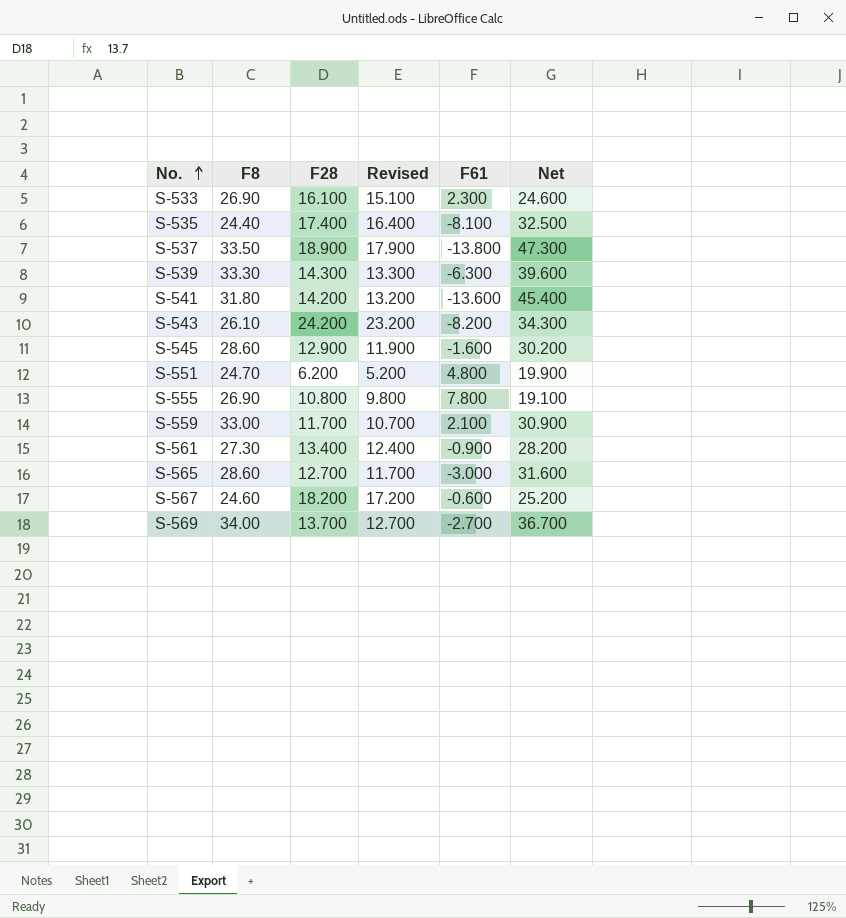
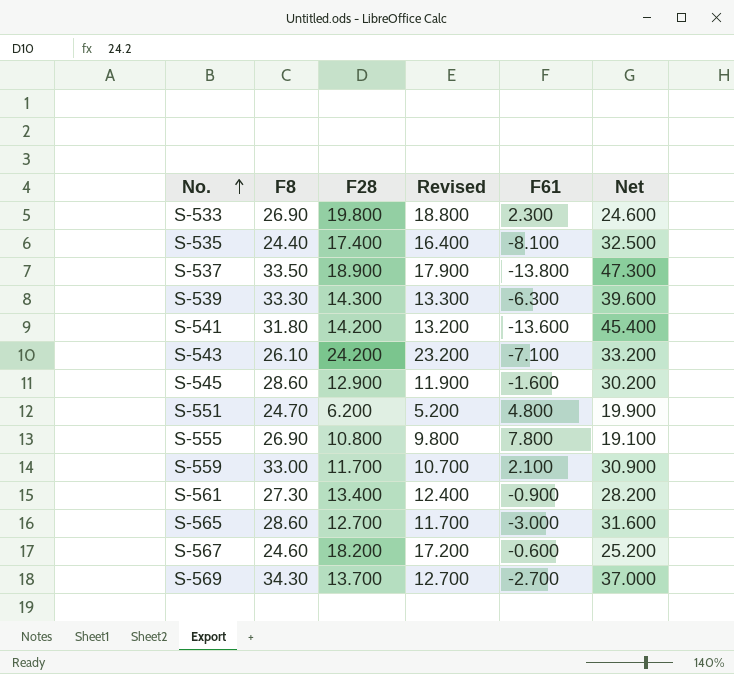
S-533 | F28: 16.100 -> 19.800
S-533 | Revised: 15.100 -> 18.800
S-543 | F61: -8.200 -> -7.100
S-543 | Net: 34.300 -> 33.200
S-569 | F8: 34.00 -> 34.30
S-569 | Net: 36.700 -> 37.000

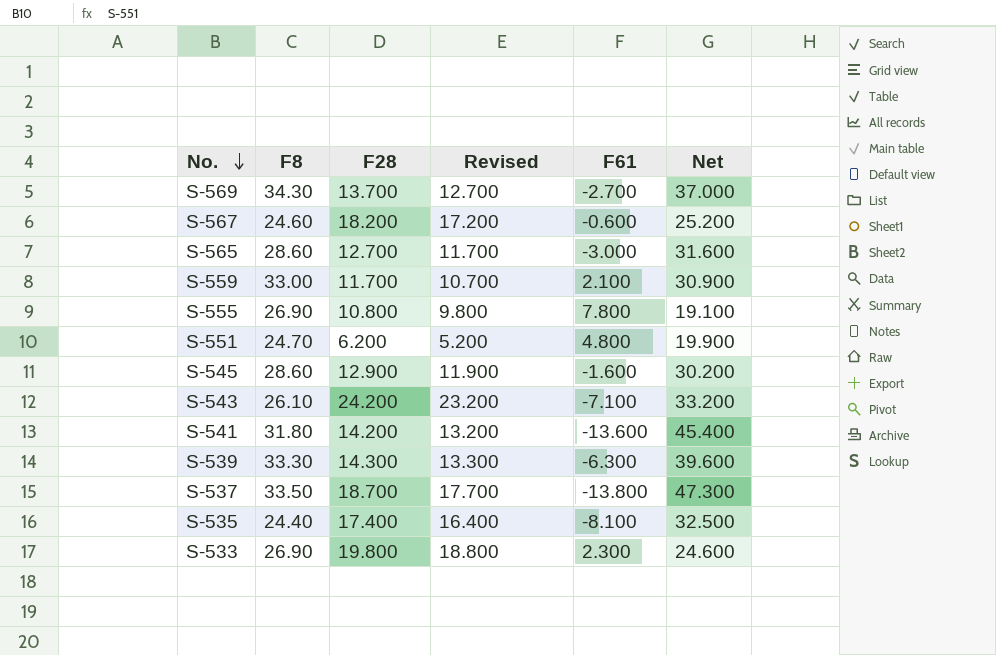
row order: No. ascending -> No. descending
row S-561: 27.30 | 13.400 | 12.400 | -0.900 | 28.200 -> none
S-537 | F28: 18.900 -> 18.700
S-537 | Revised: 17.900 -> 17.700

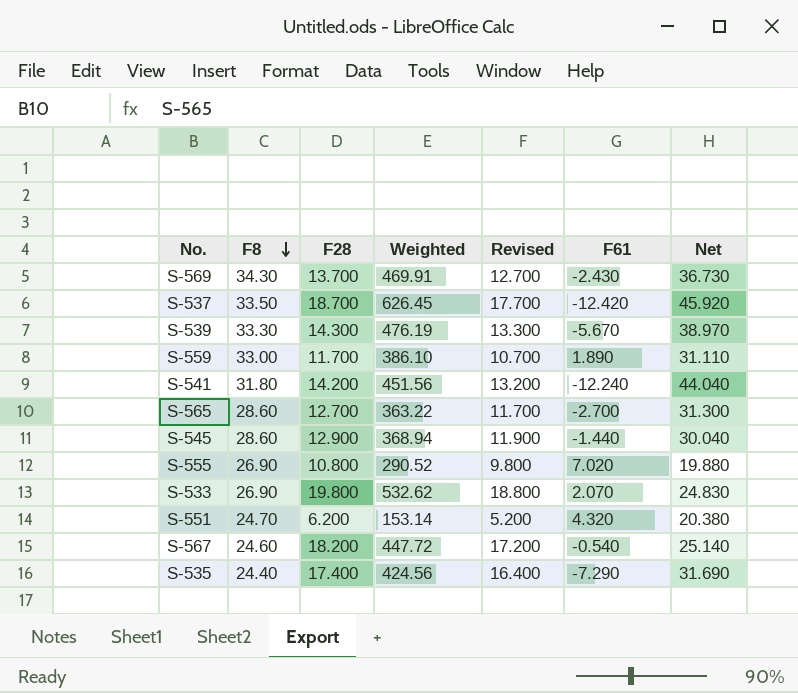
row order: No. descending -> F8 descending
column Weighted | formula: none -> [F8] * [F28]
row S-543: 26.10 | 24.200 | 23.200 | -7.100 | 33.200 -> none
S-569 | F61: -2.700 -> -2.430
S-569 | Net: 37.000 -> 36.730
S-537 | F61: -13.800 -> -12.420
S-537 | Net: 47.300 -> 45.920
S-539 | F61: -6.300 -> -5.670
S-539 | Net: 39.600 -> 38.970
S-559 | F61: 2.100 -> 1.890
S-559 | Net: 30.900 -> 31.110
S-541 | F61: -13.600 -> -12.240
S-541 | Net: 45.400 -> 44.040
S-565 | F61: -3.000 -> -2.700
S-565 | Net: 31.600 -> 31.300
S-545 | F61: -1.600 -> -1.440
S-545 | Net: 30.200 -> 30.040
S-555 | F61: 7.800 -> 7.020
S-555 | Net: 19.100 -> 19.880
S-533 | F61: 2.300 -> 2.070
S-533 | Net: 24.600 -> 24.830
S-551 | F61: 4.800 -> 4.320
S-551 | Net: 19.900 -> 20.380
S-567 | F61: -0.600 -> -0.540
S-567 | Net: 25.200 -> 25.140
S-535 | F61: -8.100 -> -7.290
S-535 | Net: 32.500 -> 31.690

